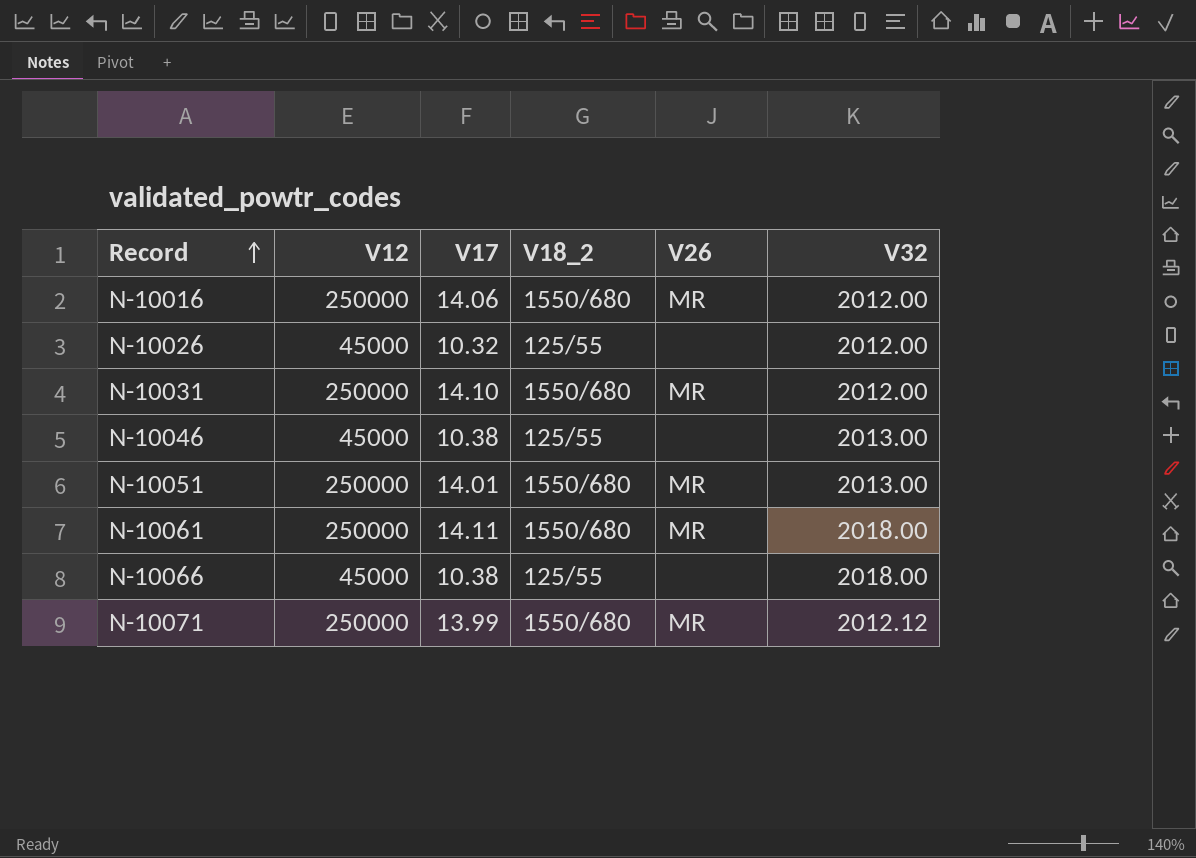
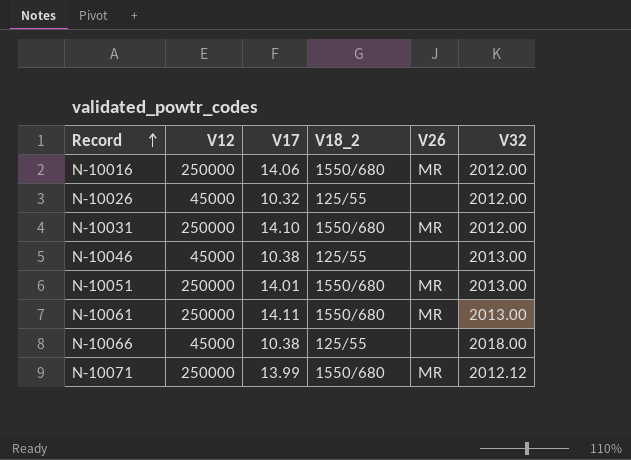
N-10061 | V32: 2018.00 -> 2013.00

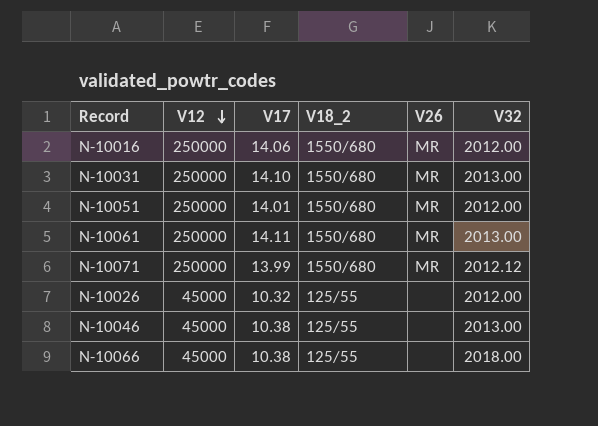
row order: Record ascending -> V12 descending
N-10031 | V32: 2012.00 -> 2013.00
N-10051 | V32: 2013.00 -> 2012.00

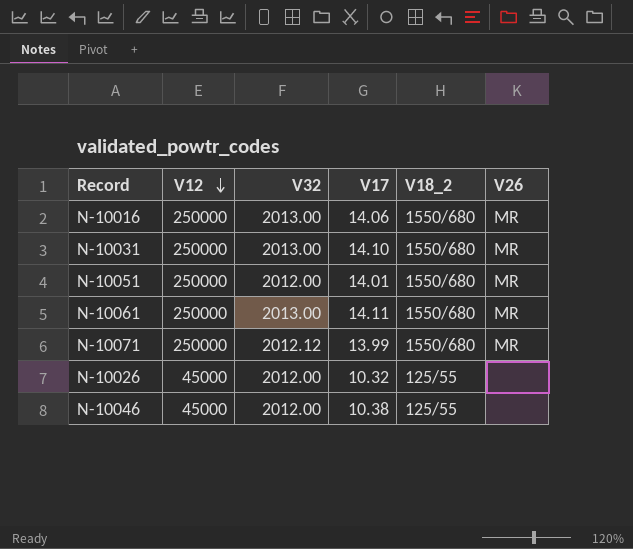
column V32 | position: 6 -> 3
row N-10066: 45000 | 10.38 | 125/55 | none | 2018.00 -> none
N-10016 | V32: 2012.00 -> 2013.00
N-10046 | V32: 2013.00 -> 2012.00

